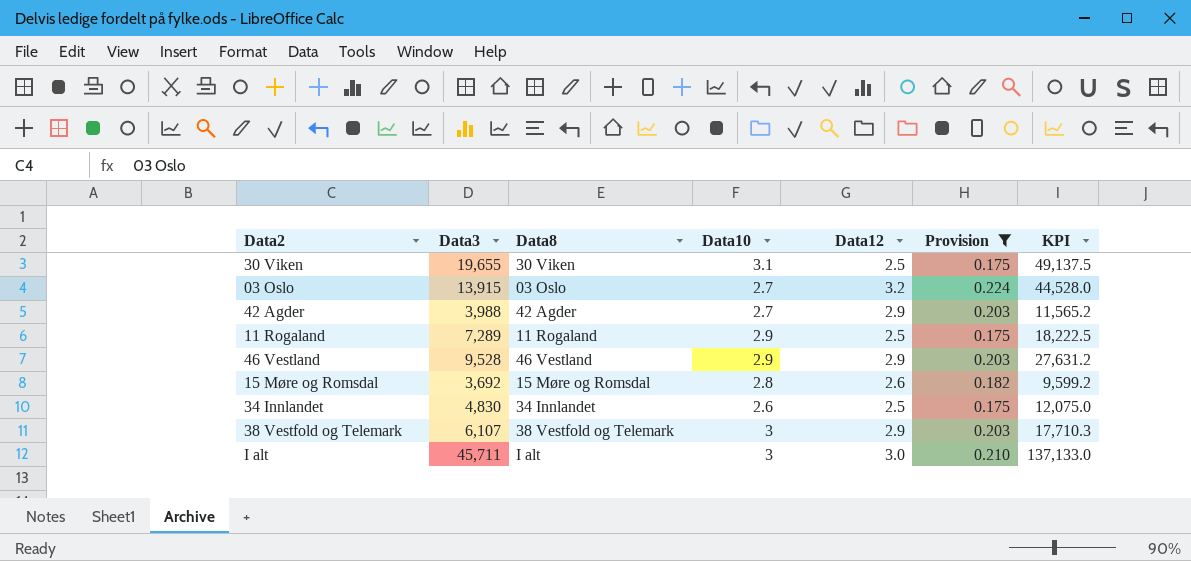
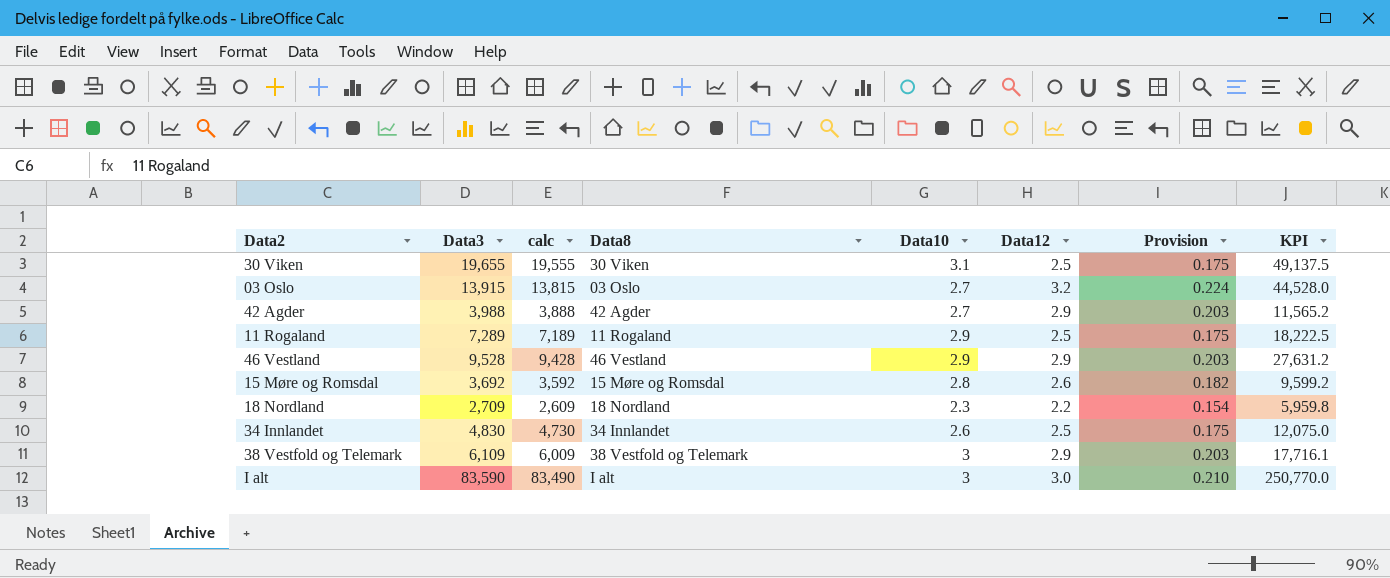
filter: Provision != 0.154 -> none
column calc | formula: none -> [Data3] - 100
38 Vestfold og Telemark | Data3: 6,107 -> 6,109
38 Vestfold og Telemark | KPI: 17,710.3 -> 17,716.1
I alt | Data3: 45,711 -> 83,590
I alt | KPI: 137,133.0 -> 250,770.0

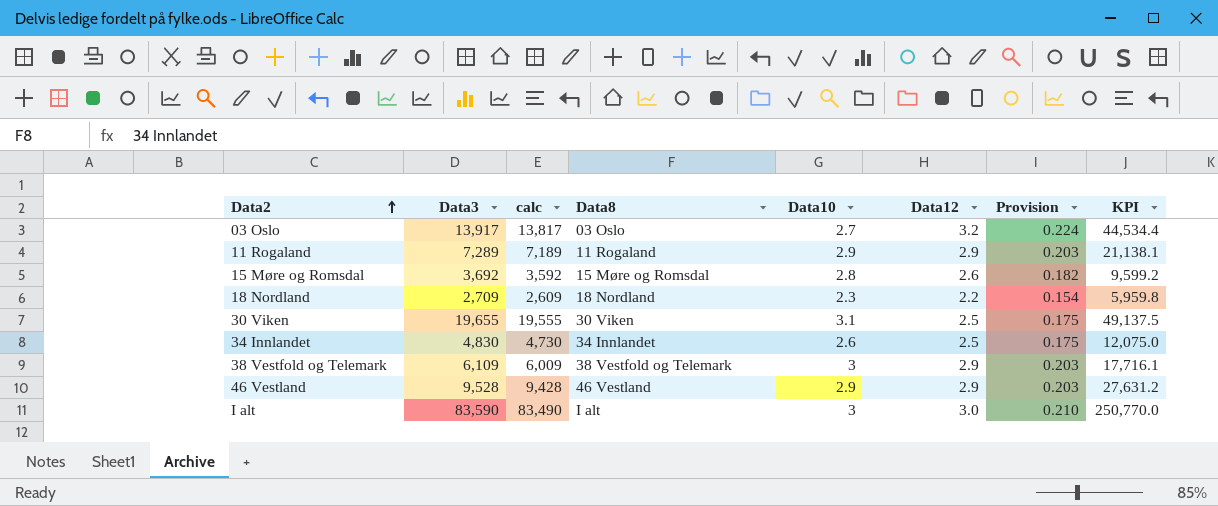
row order: none -> Data2 ascending
row 42 Agder: 3,988 | 3,888 | 42 Agder | 2.7 | 2.9 | 0.203 | 11,565.2 -> none
03 Oslo | Data3: 13,915 -> 13,917
03 Oslo | calc: 13,815 -> 13,817
03 Oslo | KPI: 44,528.0 -> 44,534.4
11 Rogaland | Data12: 2.5 -> 2.9
11 Rogaland | Provision: 0.175 -> 0.203
11 Rogaland | KPI: 18,222.5 -> 21,138.1

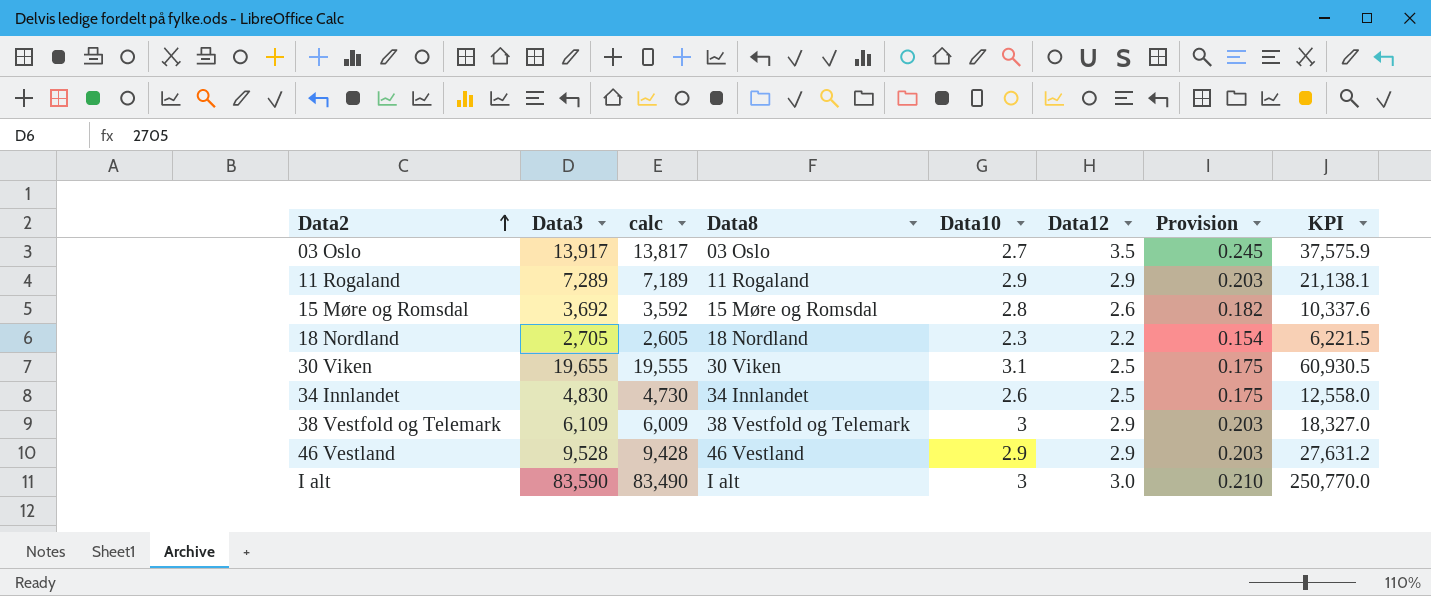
column KPI | formula: [Data3] * [Data12] -> [Data3] * [Data10]
03 Oslo | Data12: 3.2 -> 3.5
03 Oslo | Provision: 0.224 -> 0.245
18 Nordland | Data3: 2,709 -> 2,705
18 Nordland | calc: 2,609 -> 2,605

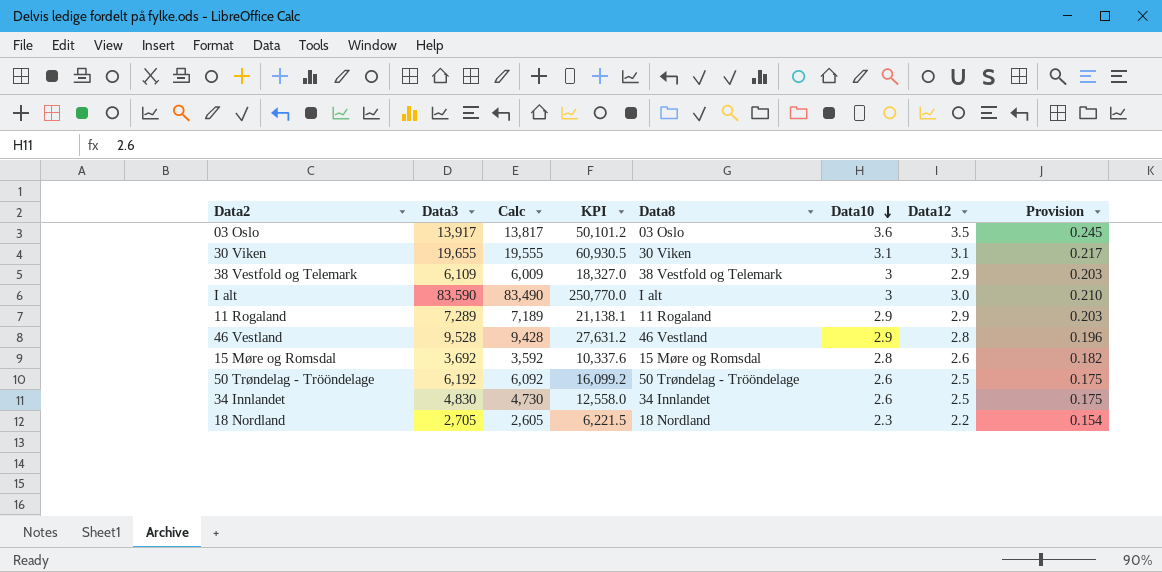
row order: Data2 ascending -> Data10 descending
column name: calc -> Calc
column KPI | position: 8 -> 4
03 Oslo | KPI: 37,575.9 -> 50,101.2
03 Oslo | Data10: 2.7 -> 3.6
30 Viken | Data12: 2.5 -> 3.1
30 Viken | Provision: 0.175 -> 0.217
46 Vestland | Data12: 2.9 -> 2.8
46 Vestland | Provision: 0.203 -> 0.196
row 50 Trøndelag - Trööndelage: none -> 6,192 | 6,092 | 16,099.2 | 50 Trøndelag - Trööndelage | 2.6 | 2.5 | 0.175

